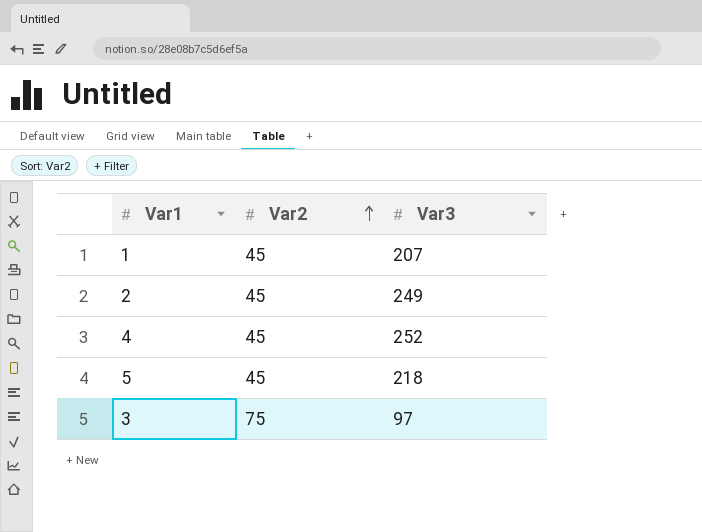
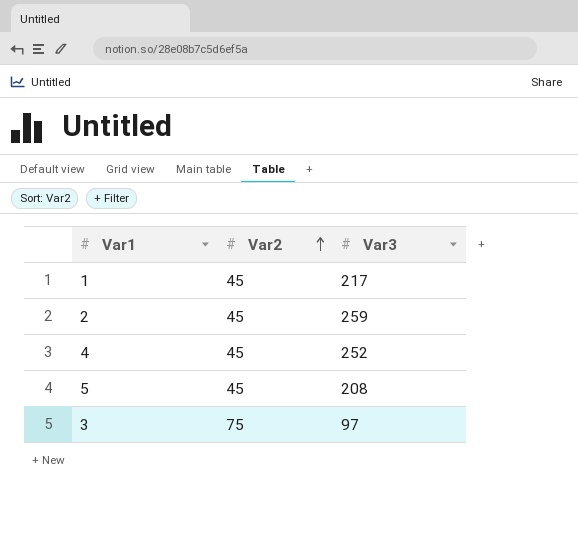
1 | Var3: 207 -> 217
2 | Var3: 249 -> 259
5 | Var3: 218 -> 208

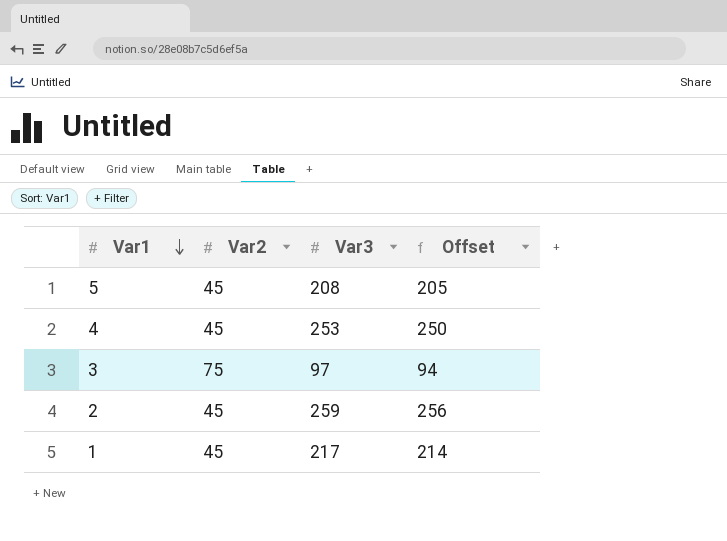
row order: Var2 ascending -> Var1 descending
column Offset | formula: none -> [Var3] - 3
4 | Var3: 252 -> 253

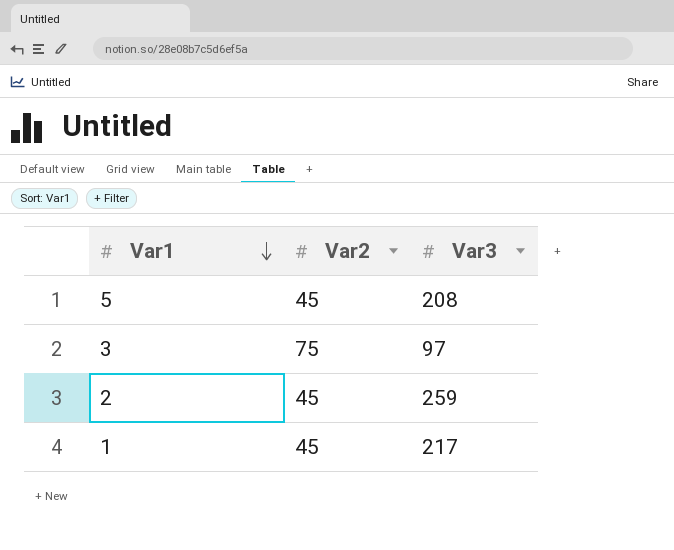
column Offset | formula: [Var3] - 3 -> none
row 4: 45 | 253 | 250 -> none

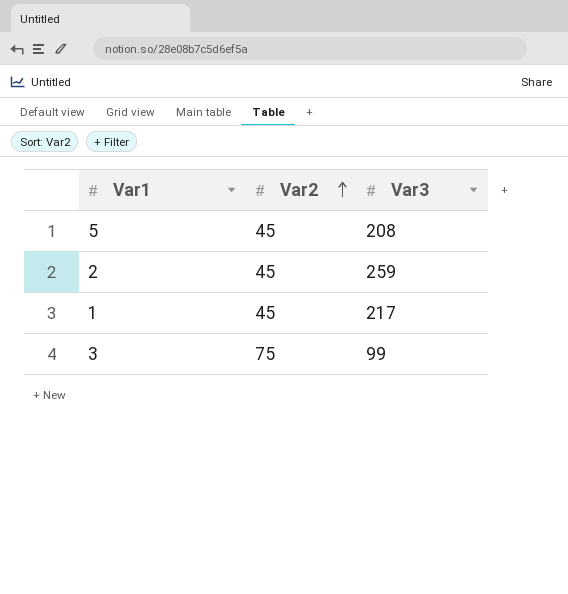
row order: Var1 descending -> Var2 ascending
3 | Var3: 97 -> 99

